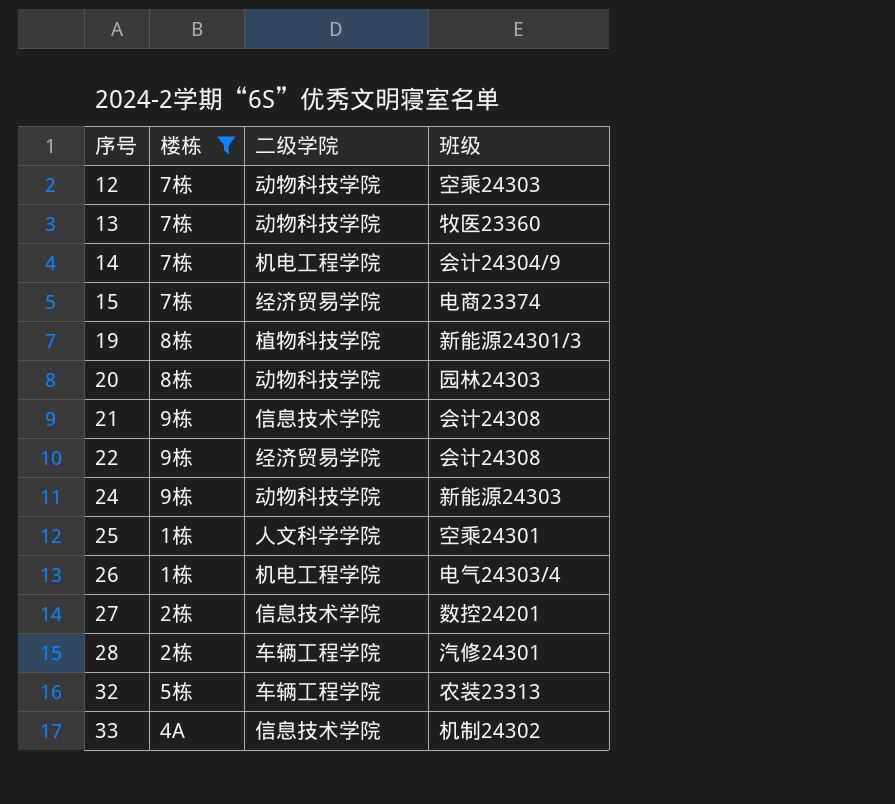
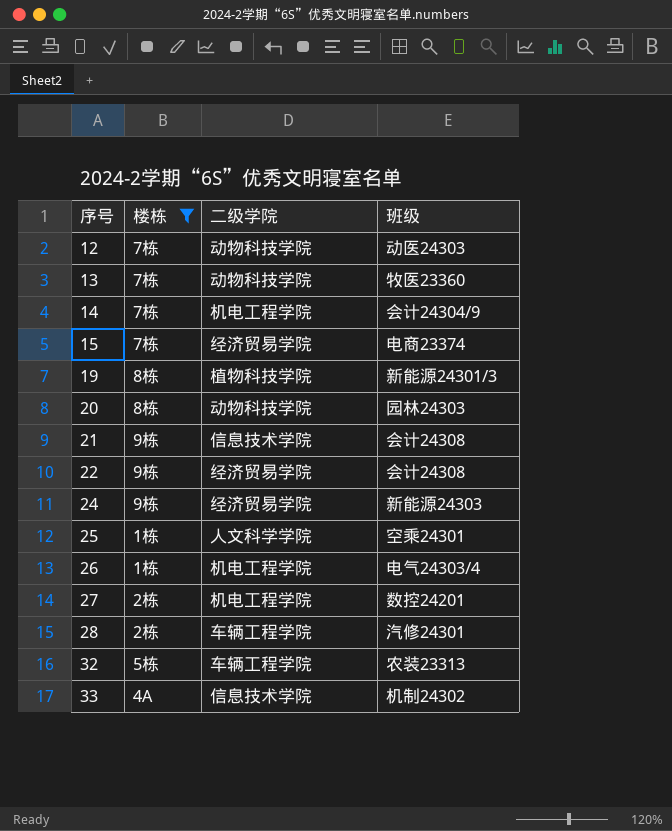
12 | 班级: 空乘24303 -> 动医24303
24 | 二级学院: 动物科技学院 -> 经济贸易学院
27 | 二级学院: 信息技术学院 -> 机电工程学院

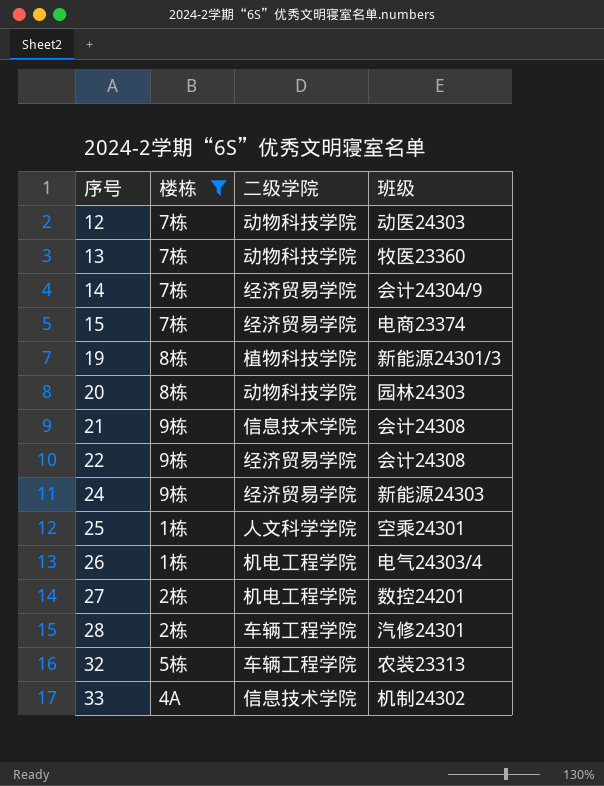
14 | 二级学院: 机电工程学院 -> 经济贸易学院

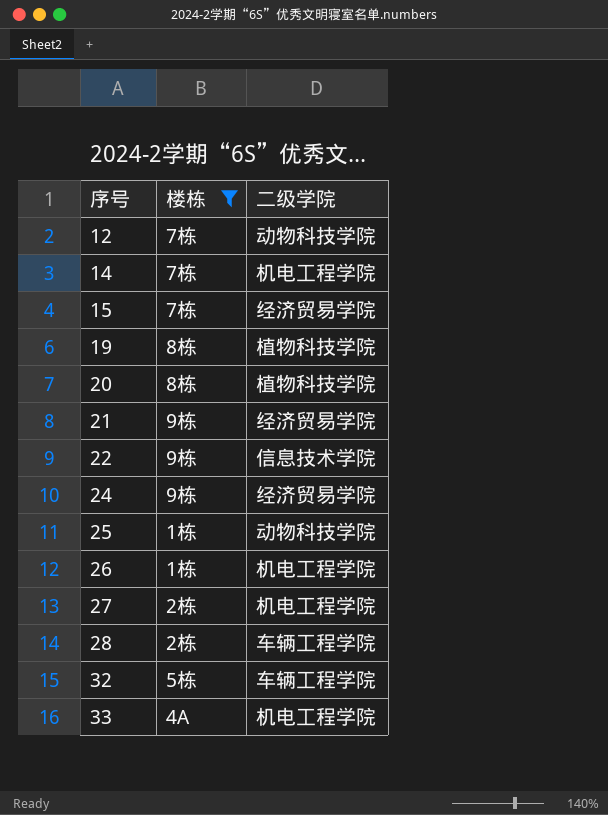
column 班级 | position: 4 -> none
row 13: 7栋 | 动物科技学院 | 牧医23360 -> none
14 | 二级学院: 经济贸易学院 -> 机电工程学院
20 | 二级学院: 动物科技学院 -> 植物科技学院
21 | 二级学院: 信息技术学院 -> 经济贸易学院
22 | 二级学院: 经济贸易学院 -> 信息技术学院
25 | 二级学院: 人文科学学院 -> 动物科技学院
33 | 二级学院: 信息技术学院 -> 机电工程学院

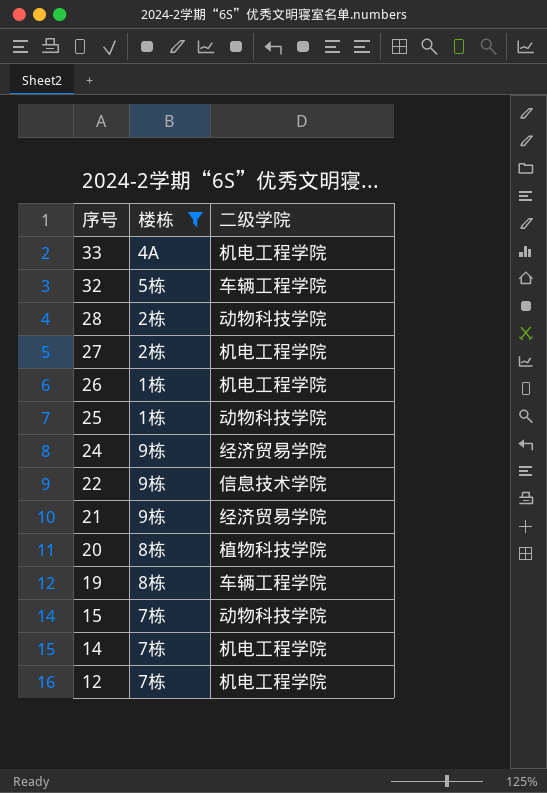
row order: 序号 ascending -> 序号 descending
28 | 二级学院: 车辆工程学院 -> 动物科技学院
19 | 二级学院: 植物科技学院 -> 车辆工程学院
15 | 二级学院: 经济贸易学院 -> 动物科技学院
12 | 二级学院: 动物科技学院 -> 机电工程学院

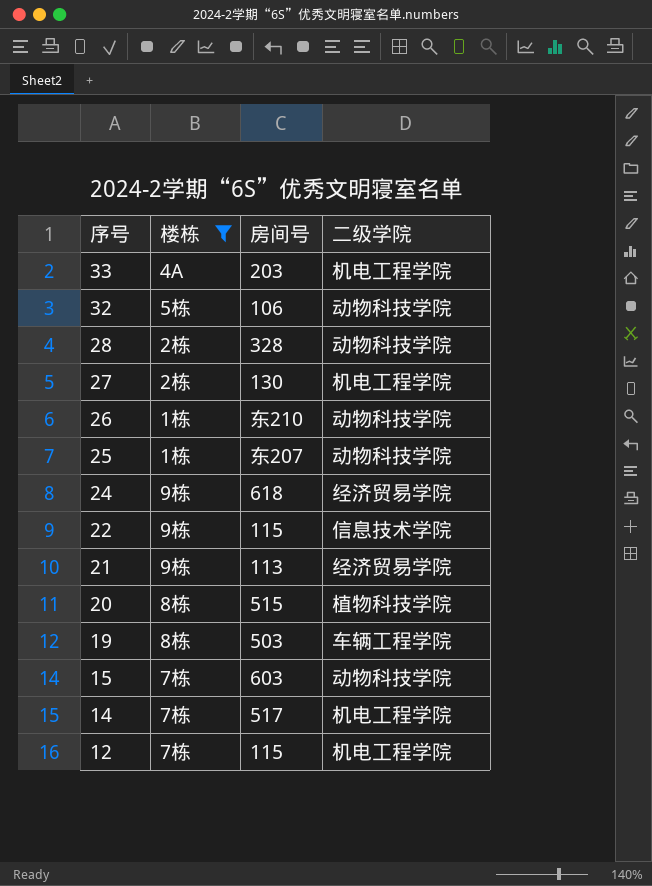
column 房间号 | position: none -> 3
32 | 二级学院: 车辆工程学院 -> 动物科技学院
26 | 二级学院: 机电工程学院 -> 动物科技学院

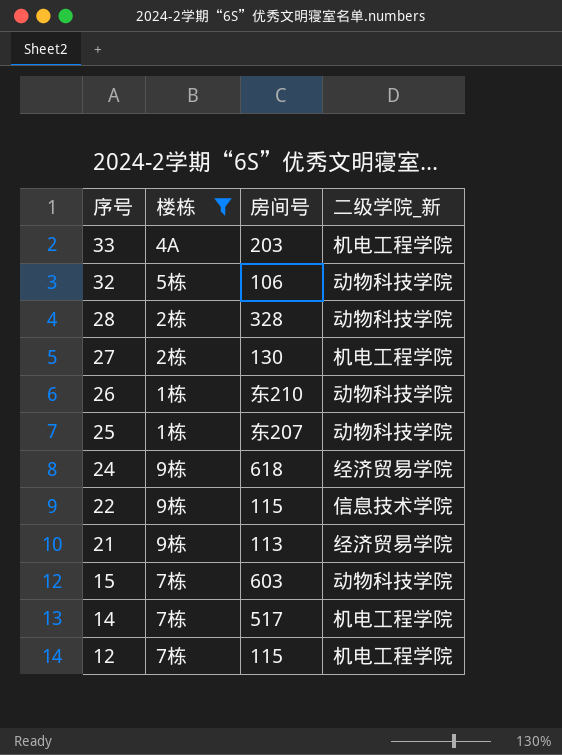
column name: 二级学院 -> 二级学院_新
row 20: 8栋 | 515 | 植物科技学院 -> none
row 19: 8栋 | 503 | 车辆工程学院 -> none

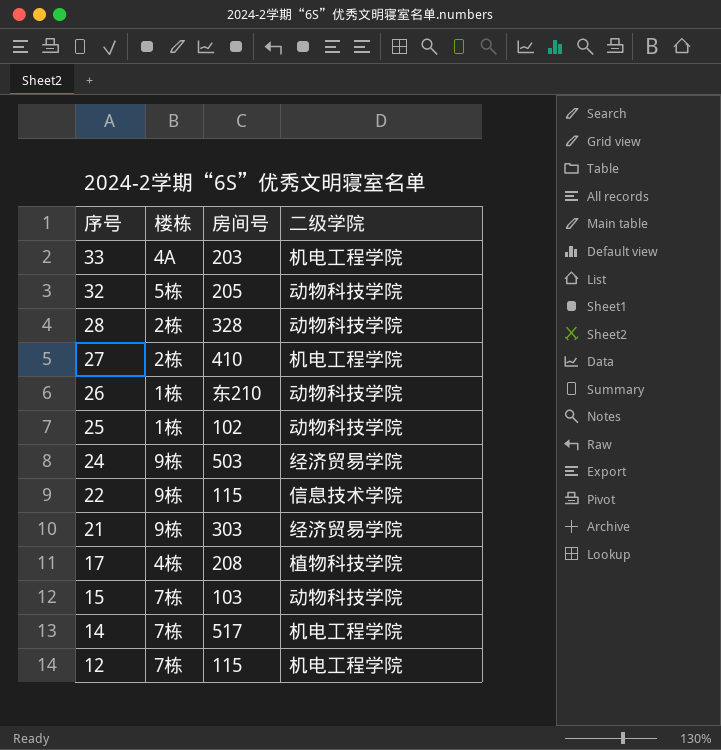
filter: 楼栋 != 4栋 -> none
column name: 二级学院_新 -> 二级学院
32 | 房间号: 106 -> 205
27 | 房间号: 130 -> 410
25 | 房间号: 东207 -> 102
24 | 房间号: 618 -> 503
21 | 房间号: 113 -> 303
15 | 房间号: 603 -> 103

